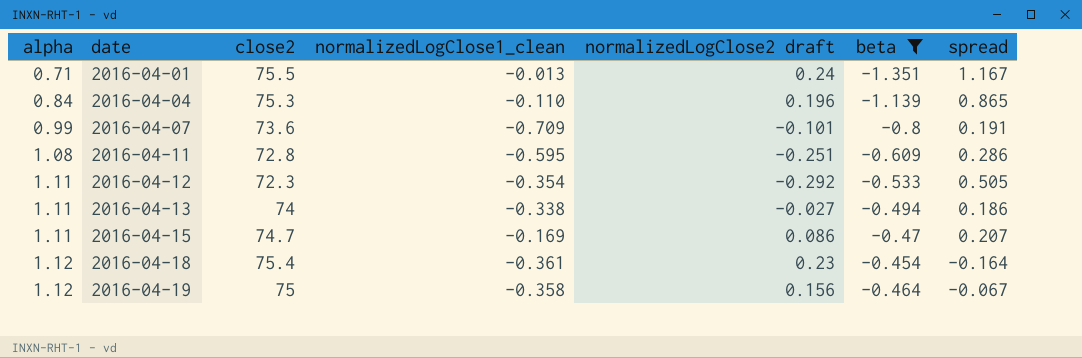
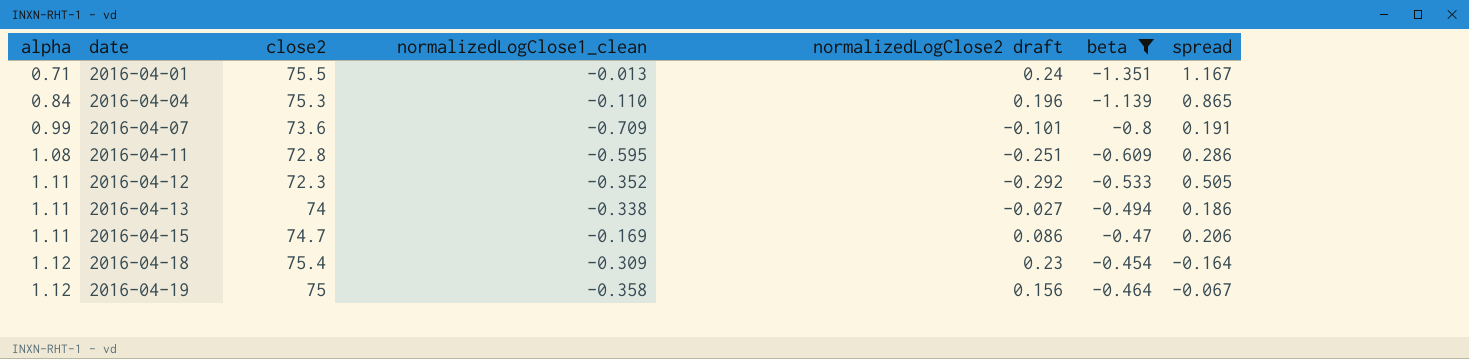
2016-04-12 | normalizedLogClose1_clean: -0.354 -> -0.352
2016-04-15 | spread: 0.207 -> 0.206
2016-04-18 | normalizedLogClose1_clean: -0.361 -> -0.309

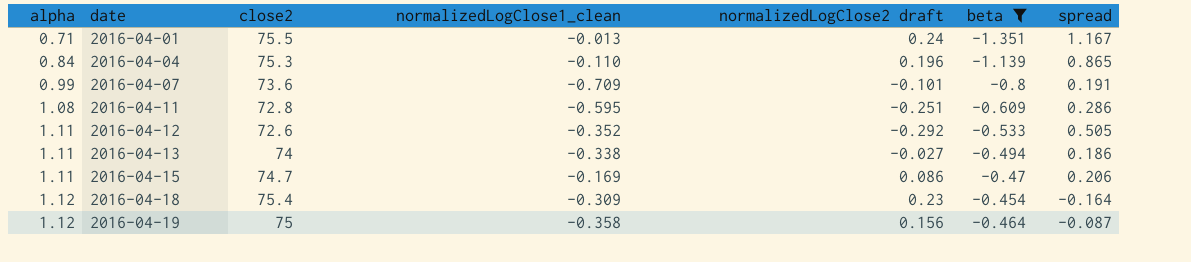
2016-04-12 | close2: 72.3 -> 72.6
2016-04-19 | spread: -0.067 -> -0.087

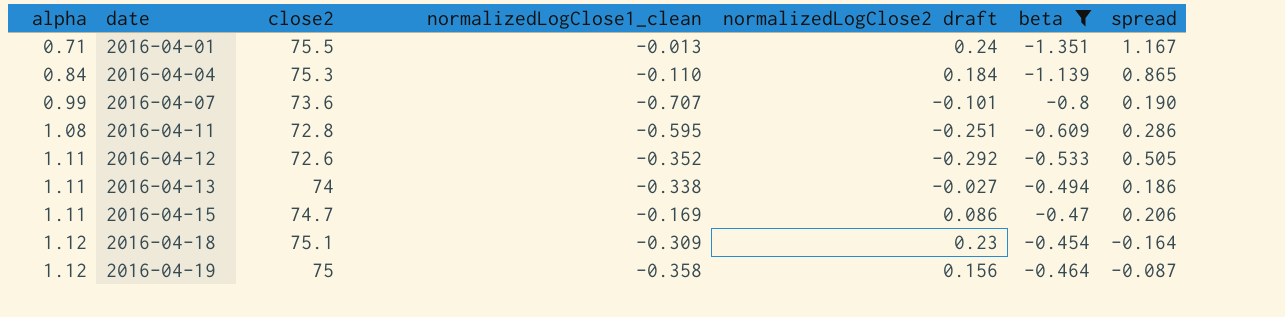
2016-04-04 | normalizedLogClose2 draft: 0.196 -> 0.184
2016-04-07 | normalizedLogClose1_clean: -0.709 -> -0.707
2016-04-07 | spread: 0.191 -> 0.190
2016-04-18 | close2: 75.4 -> 75.1

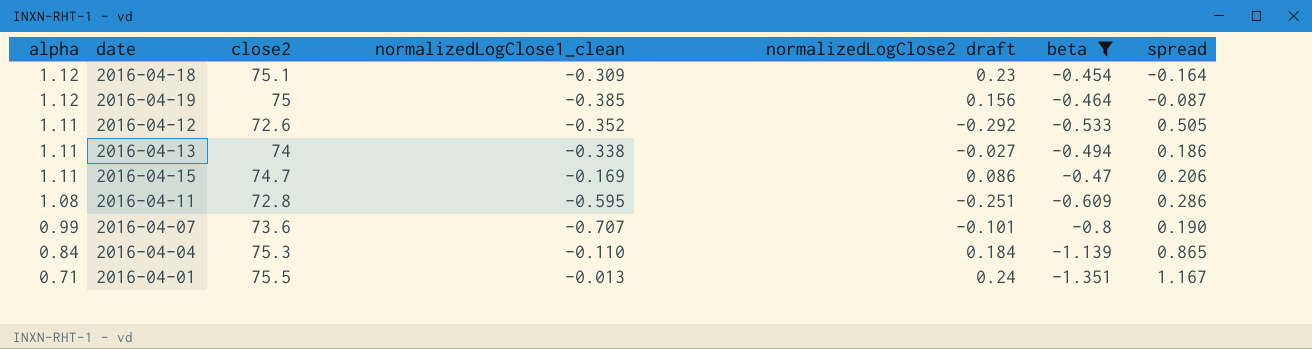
row order: alpha ascending -> alpha descending
2016-04-19 | normalizedLogClose1_clean: -0.358 -> -0.385

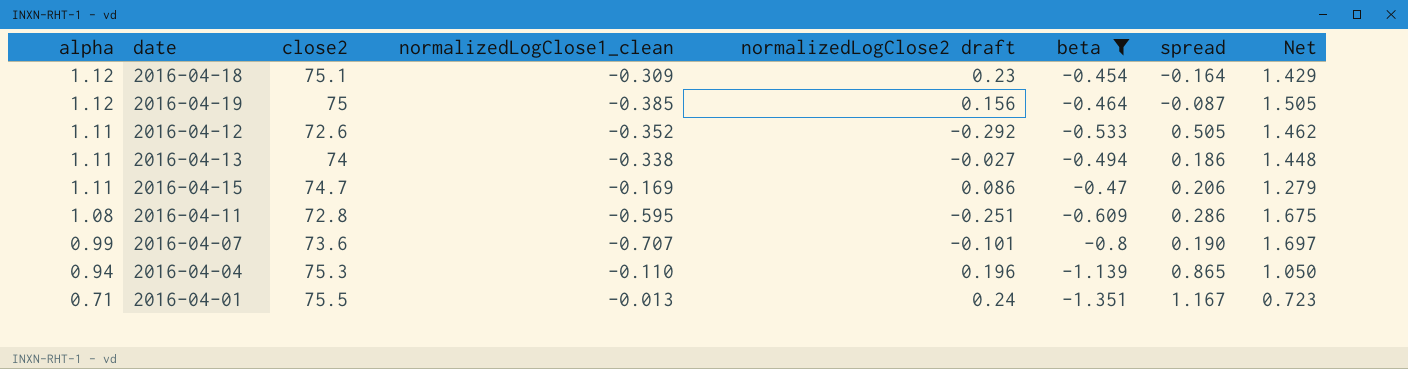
column Net | formula: none -> [alpha] - [normalizedLogClose1_clean]
2016-04-04 | alpha: 0.84 -> 0.94
2016-04-04 | normalizedLogClose2 draft: 0.184 -> 0.196

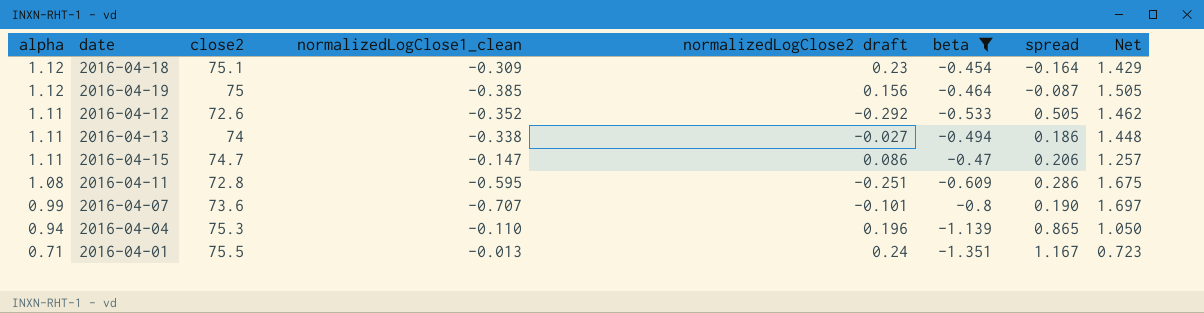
2016-04-15 | normalizedLogClose1_clean: -0.169 -> -0.147
2016-04-15 | Net: 1.279 -> 1.257

